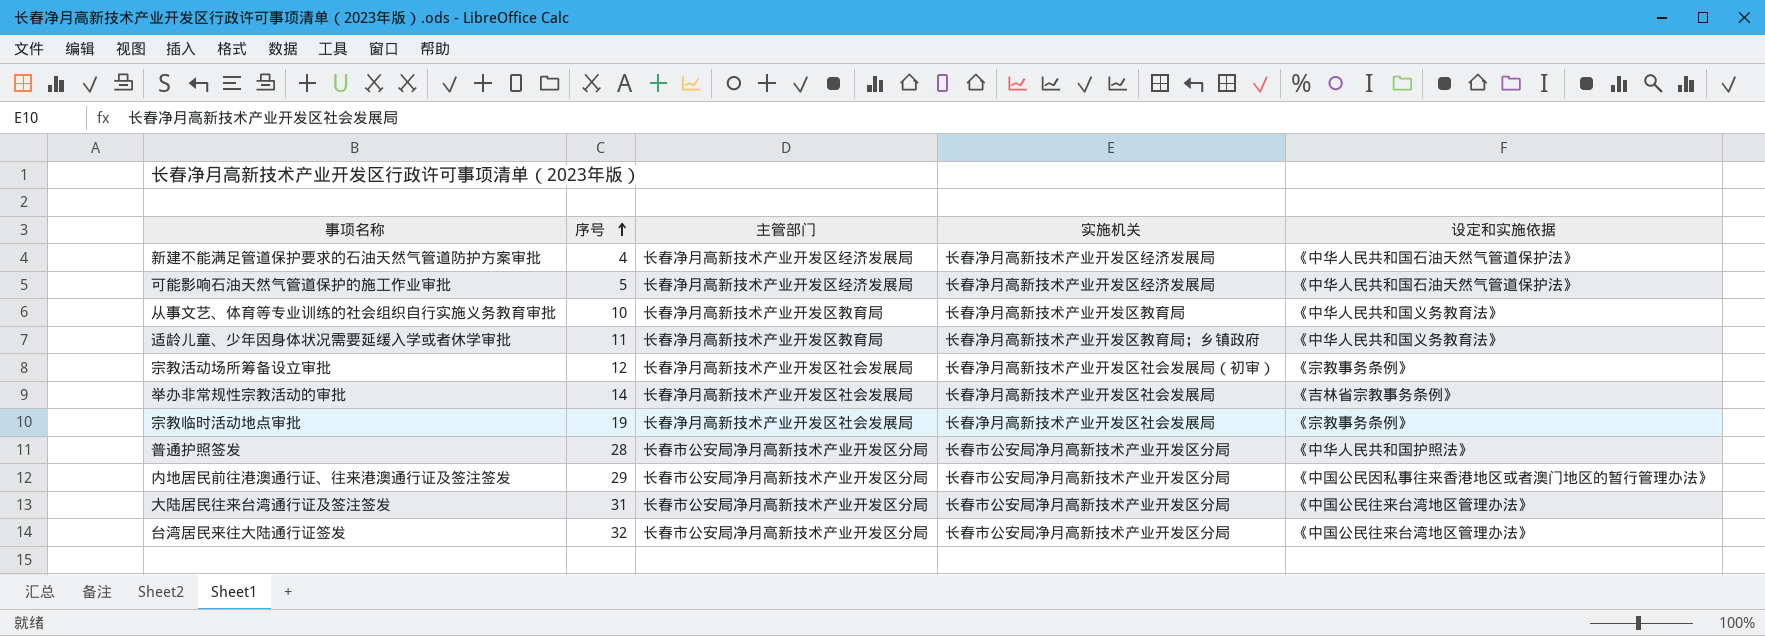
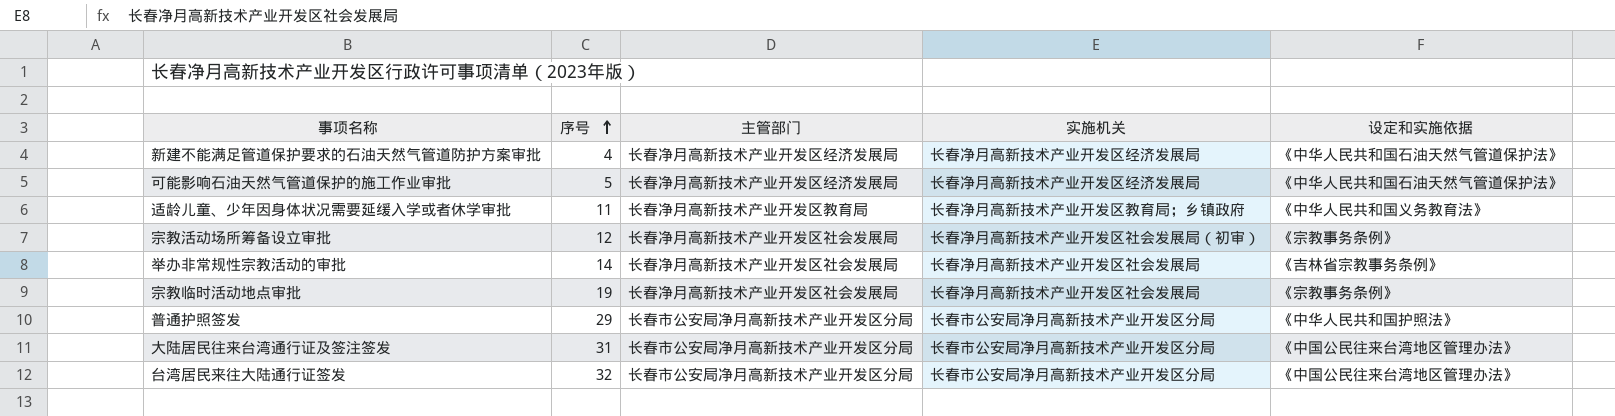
row 从事文艺、体育等专业训练的社会组织自行实施义务教育审批: 10 | 长春净月高新技术产业开发区教育局 | 长春净月高新技术产业开发区教育局 | 《中华人民共和国义务教育法》 -> none
row 内地居民前往港澳通行证、往来港澳通行证及签注签发: 29 | 长春市公安局净月高新技术产业开发区分局 | 长春市公安局净月高新技术产业开发区分局 | 《中国公民因私事往来香港地区或者澳门地区的暂行管理办法》 -> none
普通护照签发 | 序号: 28 -> 29

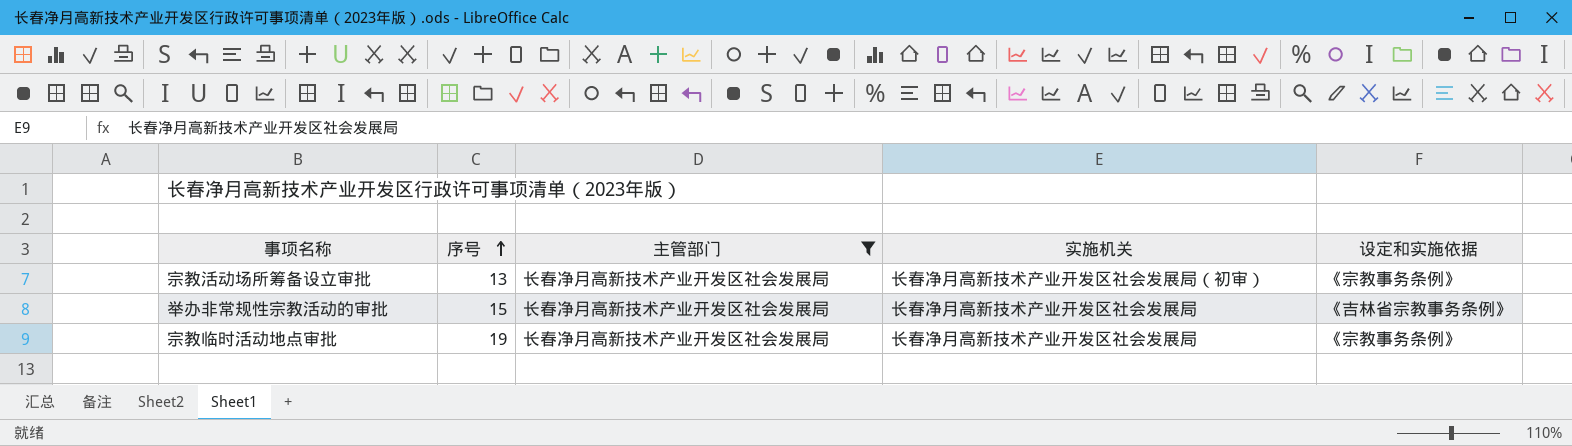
filter: none -> 主管部门 = 长春净月高新技术产业开发区社会发展局
宗教活动场所筹备设立审批 | 序号: 12 -> 13
举办非常规性宗教活动的审批 | 序号: 14 -> 15

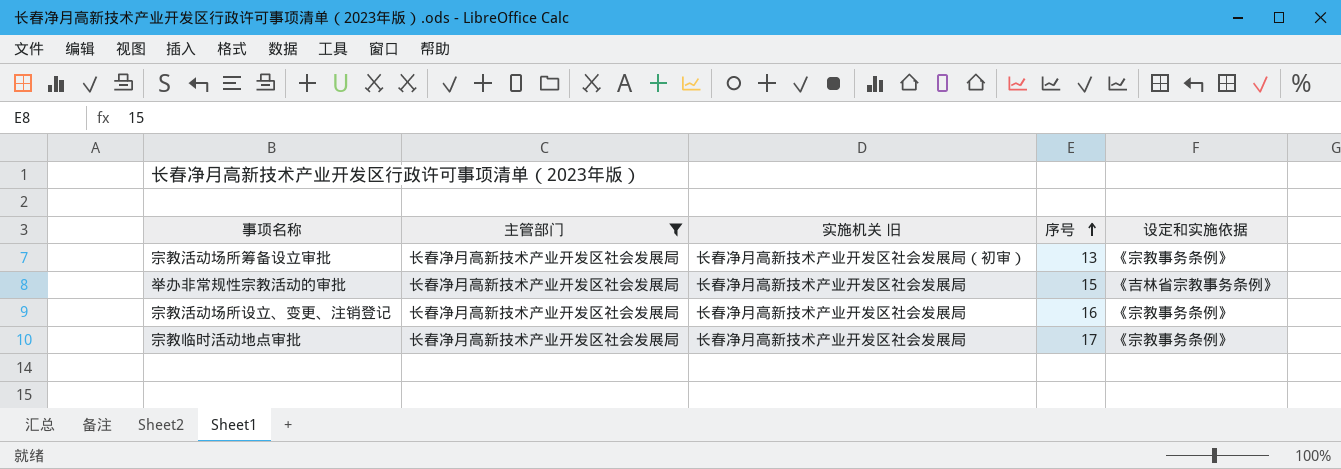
column name: 实施机关 -> 实施机关 旧
column 序号 | position: 2 -> 4
row 宗教活动场所设立、变更、注销登记: none -> 长春净月高新技术产业开发区社会发展局 | 长春净月高新技术产业开发区社会发展局 | 16 | 《宗教事务条例》
宗教临时活动地点审批 | 序号: 19 -> 17

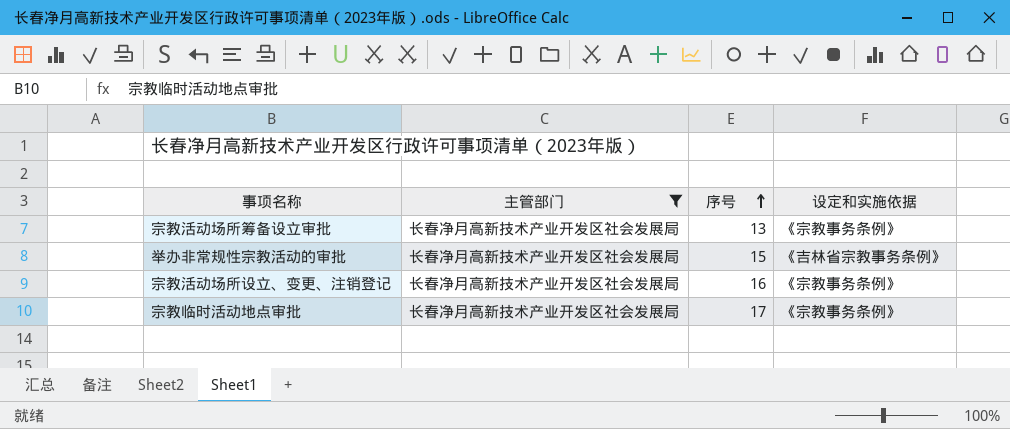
column 实施机关 旧 | position: 3 -> none

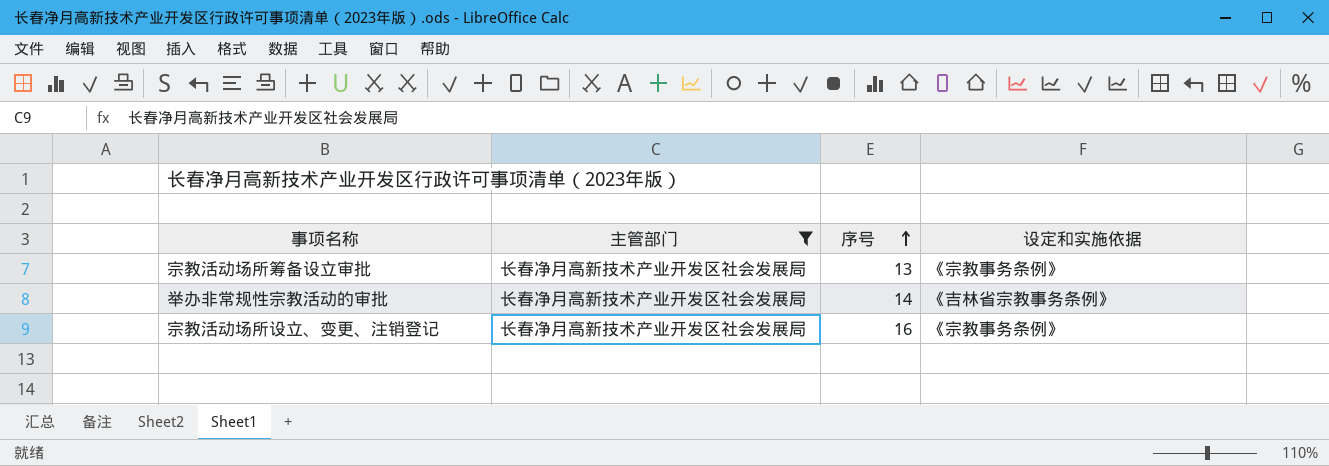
row 宗教临时活动地点审批: 长春净月高新技术产业开发区社会发展局 | 17 | 《宗教事务条例》 -> none
举办非常规性宗教活动的审批 | 序号: 15 -> 14

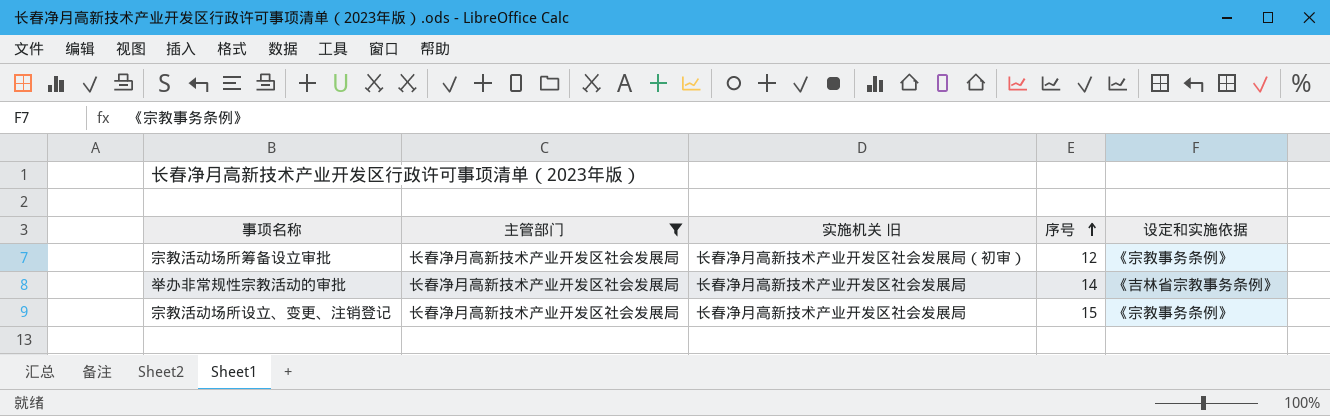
column 实施机关 旧 | position: none -> 3
宗教活动场所筹备设立审批 | 序号: 13 -> 12
宗教活动场所设立、变更、注销登记 | 序号: 16 -> 15

